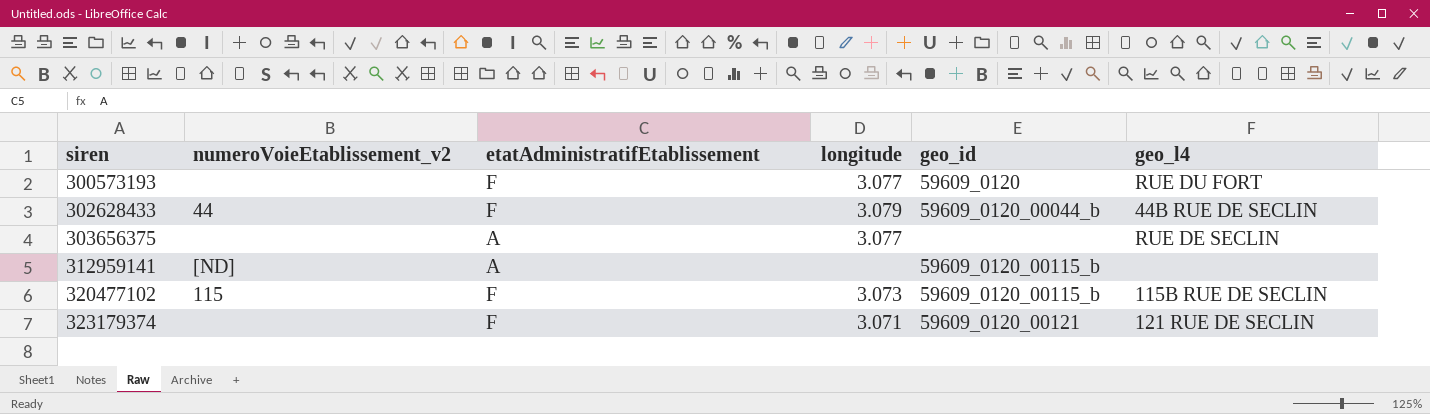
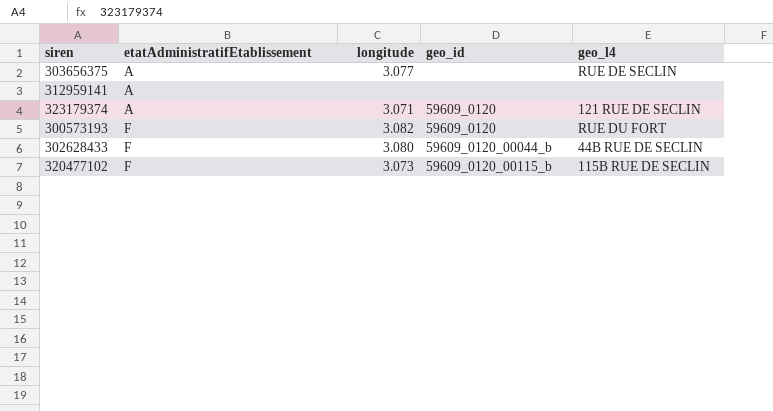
row order: siren ascending -> etatAdministratifEtablissement ascending
column numeroVoieEtablissement_v2 | position: 2 -> none
312959141 | geo_id: 59609_0120_00115_b -> none
323179374 | etatAdministratifEtablissement: F -> A
323179374 | geo_id: 59609_0120_00121 -> 59609_0120
300573193 | longitude: 3.077 -> 3.082
302628433 | longitude: 3.079 -> 3.080

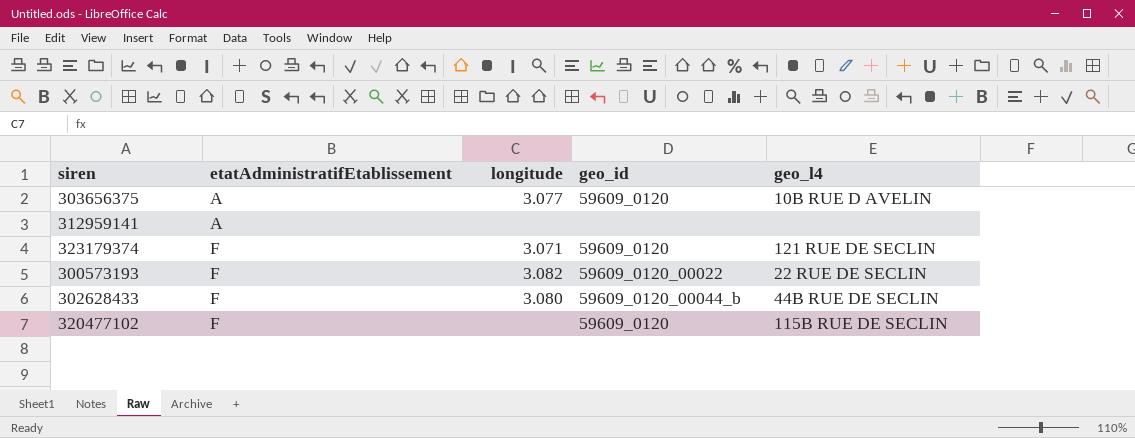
303656375 | geo_id: none -> 59609_0120
303656375 | geo_l4: RUE DE SECLIN -> 10B RUE D AVELIN
323179374 | etatAdministratifEtablissement: A -> F
300573193 | geo_id: 59609_0120 -> 59609_0120_00022
300573193 | geo_l4: RUE DU FORT -> 22 RUE DE SECLIN
320477102 | longitude: 3.073 -> none
320477102 | geo_id: 59609_0120_00115_b -> 59609_0120

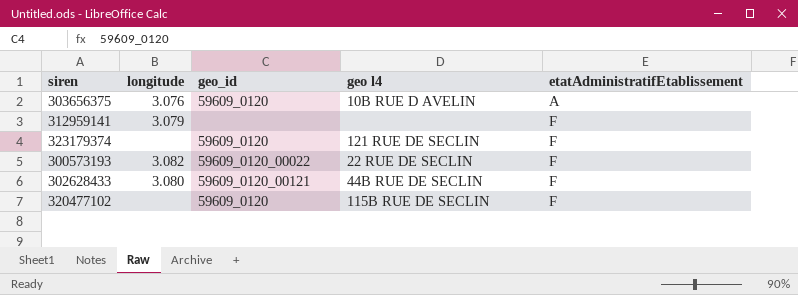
column name: geo_l4 -> geo l4
column etatAdministratifEtablissement | position: 2 -> 5
303656375 | longitude: 3.077 -> 3.076
312959141 | longitude: none -> 3.079
312959141 | etatAdministratifEtablissement: A -> F
323179374 | longitude: 3.071 -> none
302628433 | geo_id: 59609_0120_00044_b -> 59609_0120_00121

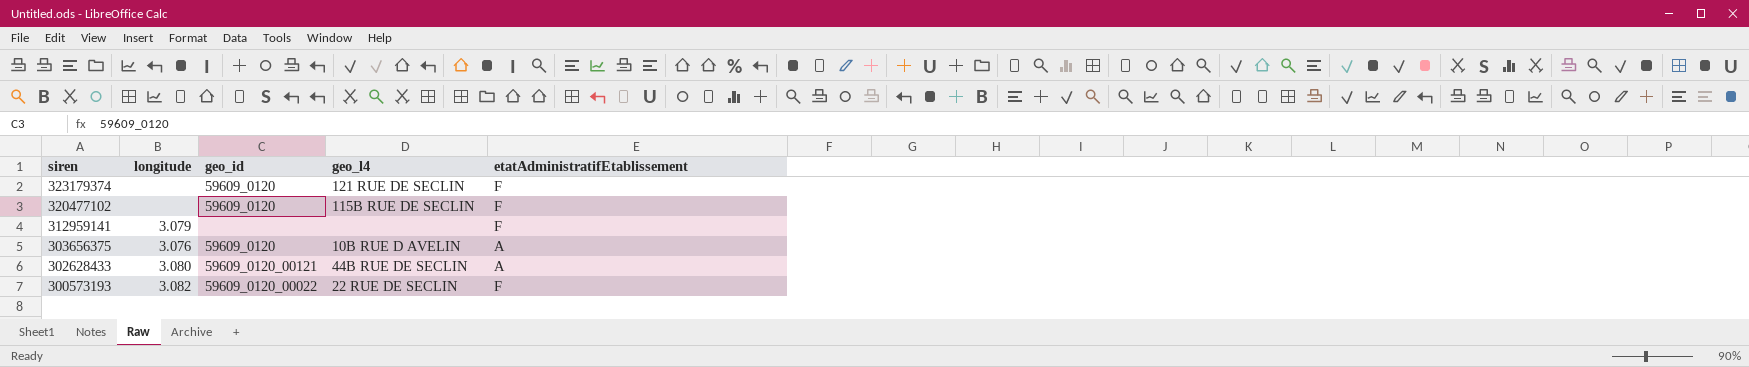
row order: etatAdministratifEtablissement ascending -> siren descending
column name: geo l4 -> geo_l4
302628433 | etatAdministratifEtablissement: F -> A

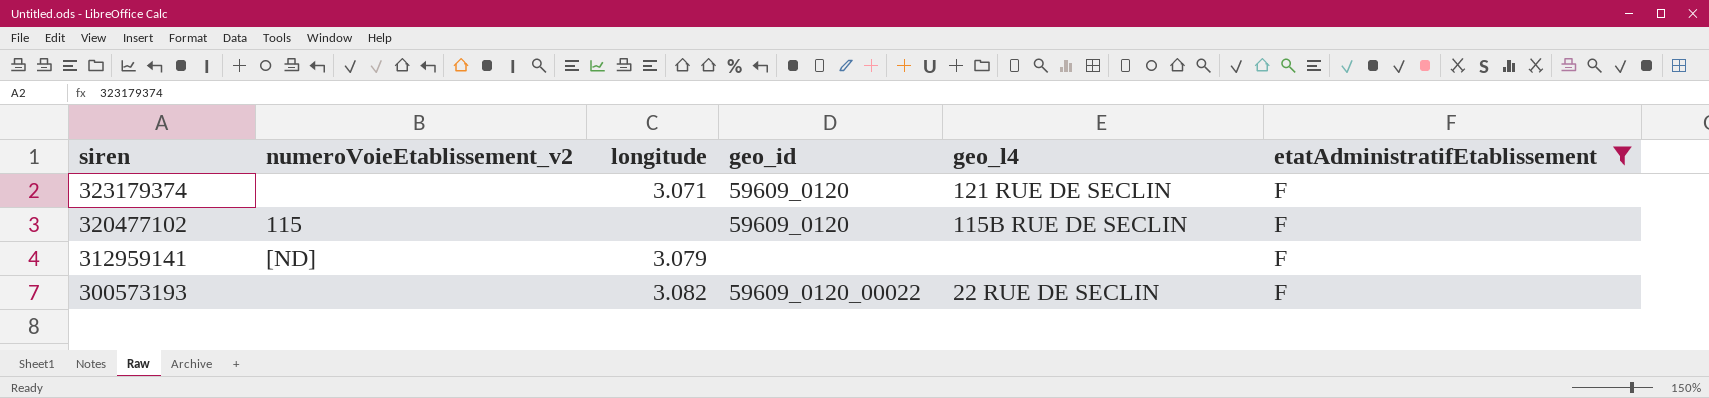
filter: none -> etatAdministratifEtablissement = F
column numeroVoieEtablissement_v2 | position: none -> 2
323179374 | longitude: none -> 3.071

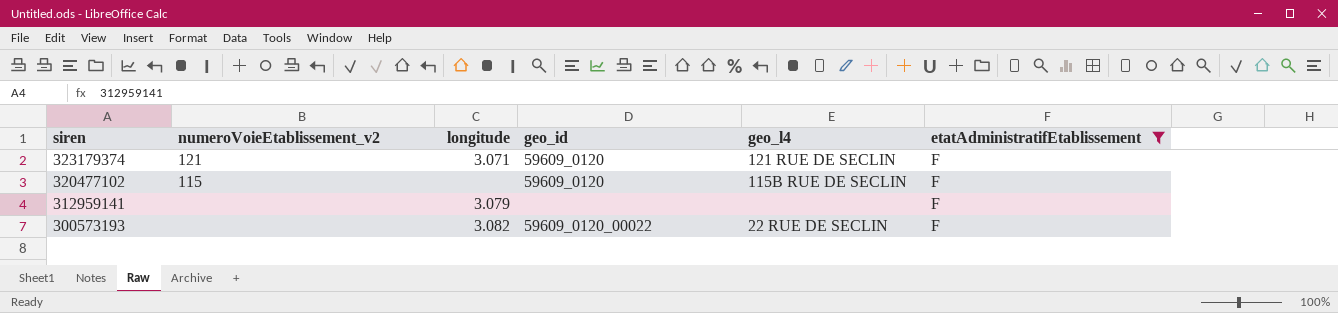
323179374 | numeroVoieEtablissement_v2: none -> 121
312959141 | numeroVoieEtablissement_v2: [ND] -> none

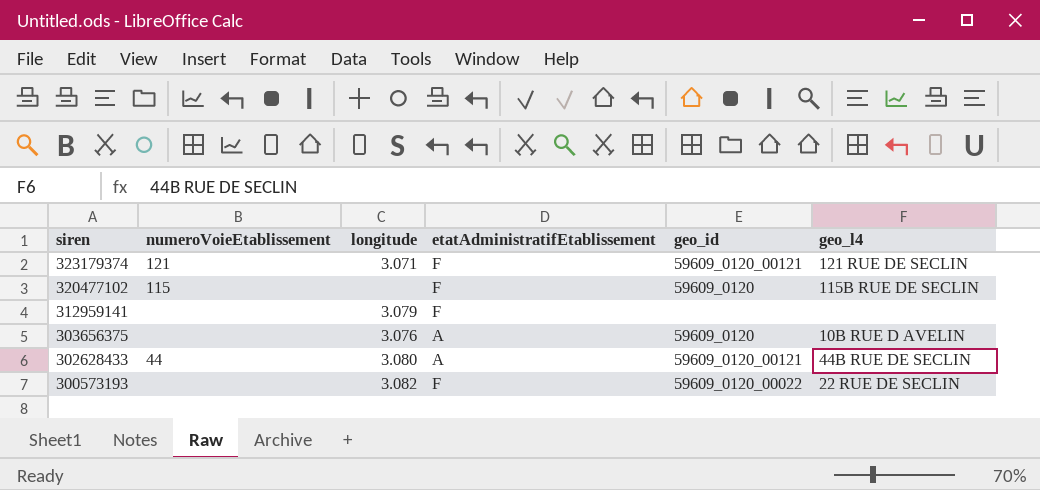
filter: etatAdministratifEtablissement = F -> none
column name: numeroVoieEtablissement_v2 -> numeroVoieEtablissement
column etatAdministratifEtablissement | position: 6 -> 4
323179374 | geo_id: 59609_0120 -> 59609_0120_00121

